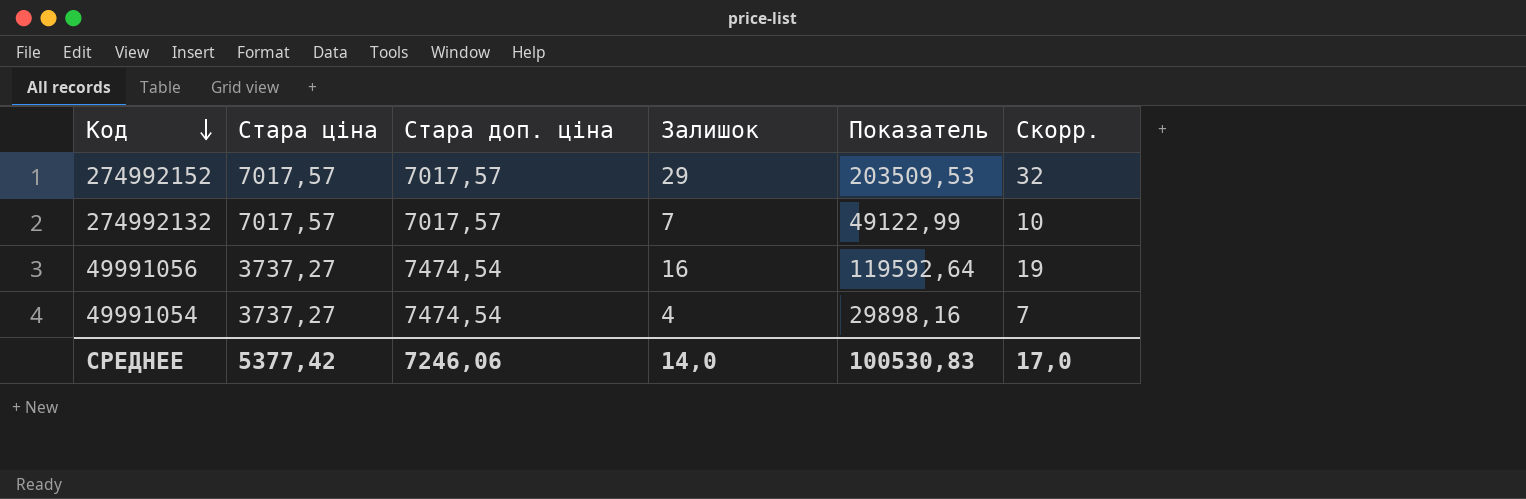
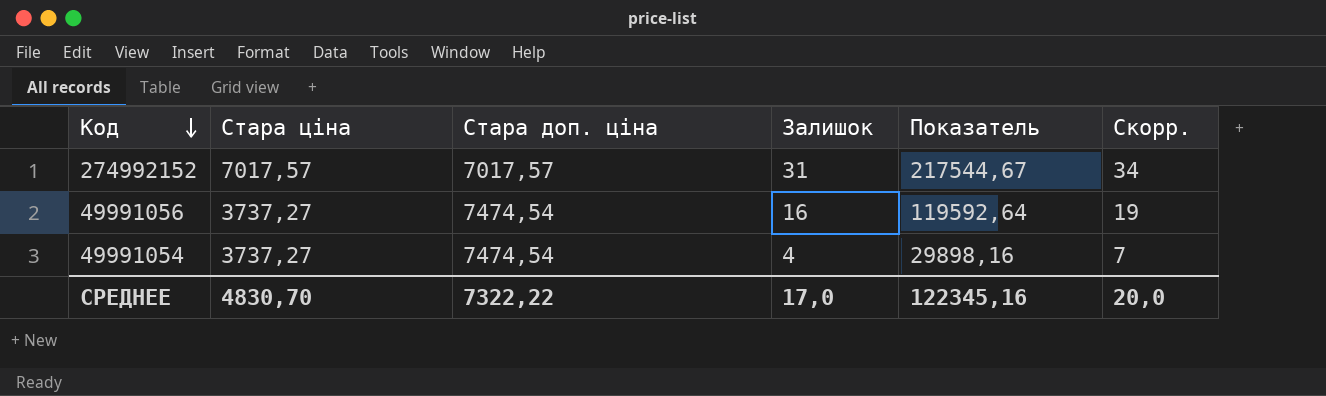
row 274992132: 7017,57 | 7017,57 | 7 | 49122,99 | 10 -> none
274992152 | Залишок: 29 -> 31
274992152 | Показатель: 203509,53 -> 217544,67
274992152 | Скорр.: 32 -> 34
СРЕДНЕЕ | Стара ціна: 5377,42 -> 4830,70
СРЕДНЕЕ | Стара доп. ціна: 7246,06 -> 7322,22
СРЕДНЕЕ | Залишок: 14,0 -> 17,0
СРЕДНЕЕ | Показатель: 100530,83 -> 122345,16
СРЕДНЕЕ | Скорр.: 17,0 -> 20,0

